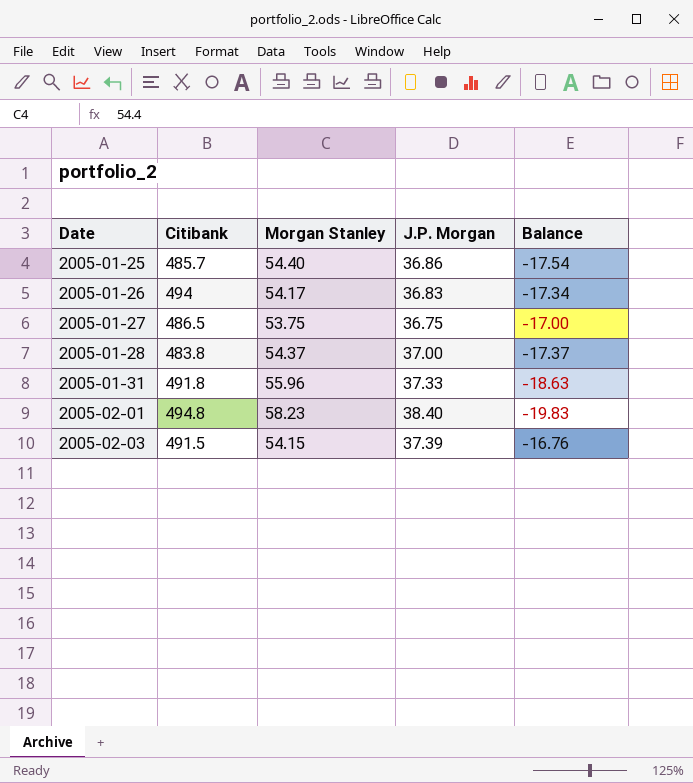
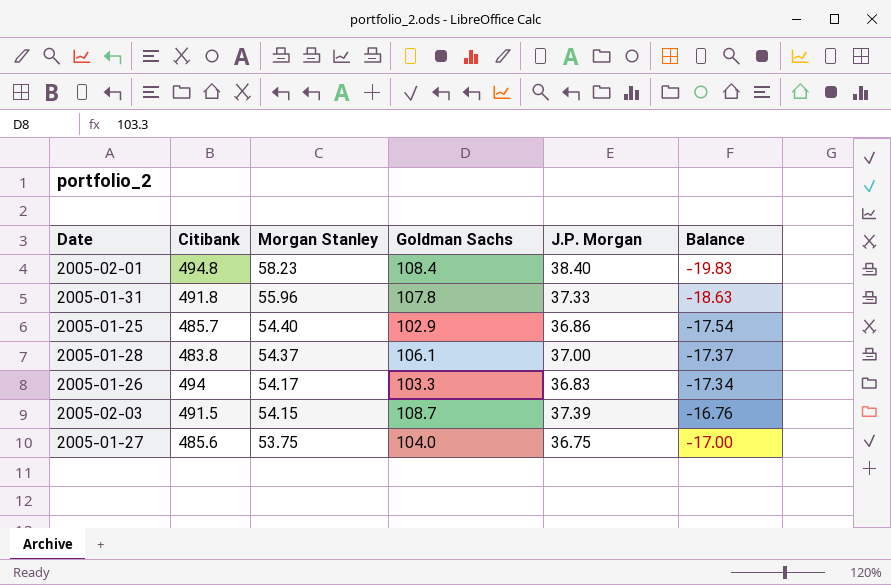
row order: Date ascending -> Morgan Stanley descending
column Goldman Sachs | position: none -> 4
2005-01-27 | Citibank: 486.5 -> 485.6

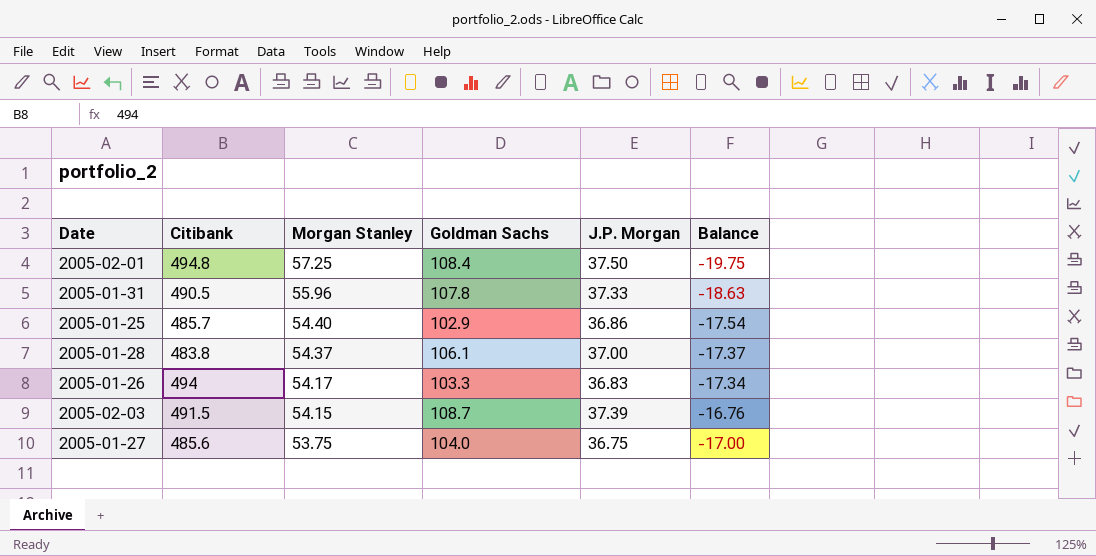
2005-02-01 | Morgan Stanley: 58.23 -> 57.25
2005-02-01 | J.P. Morgan: 38.40 -> 37.50
2005-02-01 | Balance: -19.83 -> -19.75
2005-01-31 | Citibank: 491.8 -> 490.5

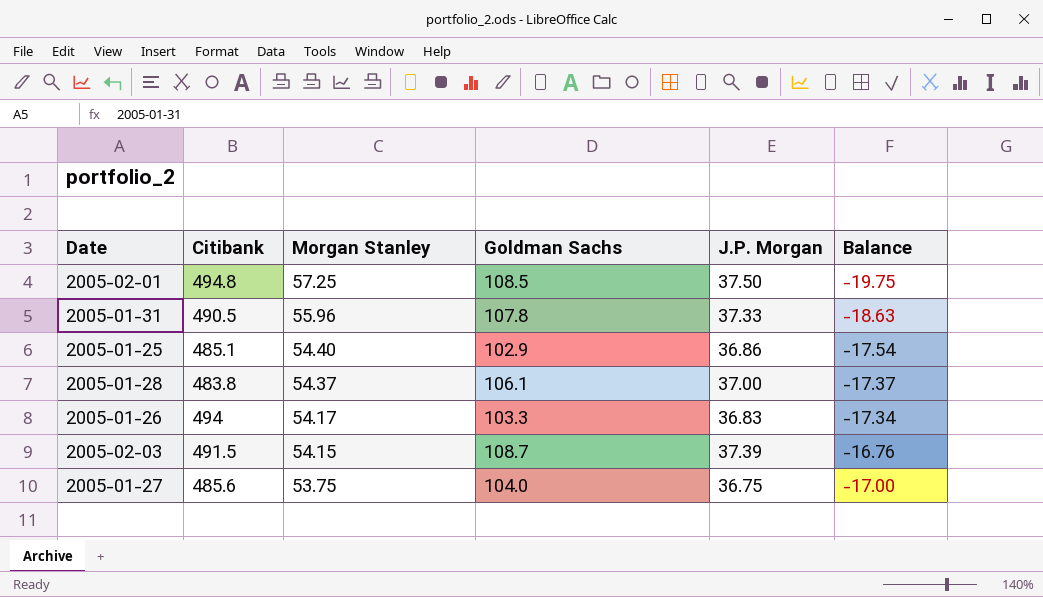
2005-02-01 | Goldman Sachs: 108.4 -> 108.5
2005-01-25 | Citibank: 485.7 -> 485.1

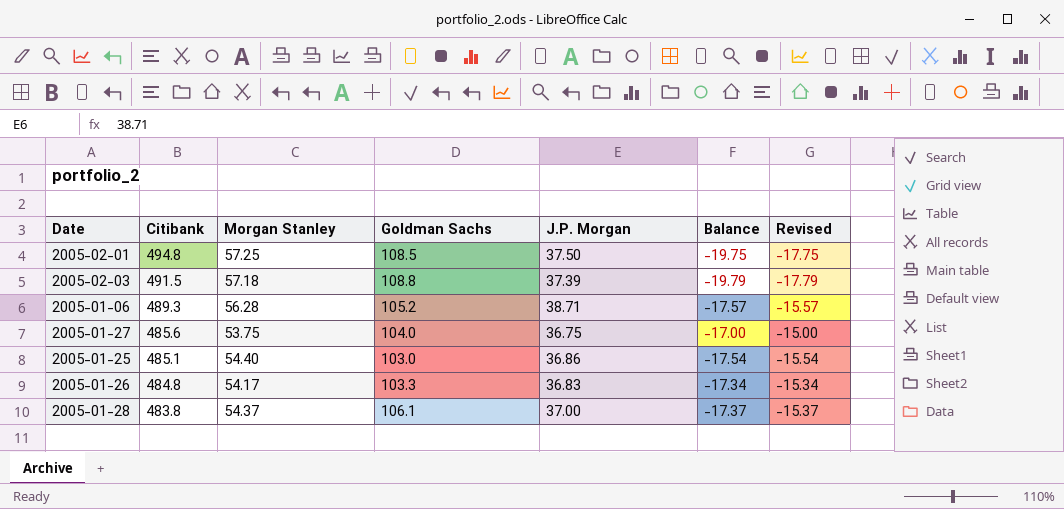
row order: Morgan Stanley descending -> Citibank descending
column Revised | formula: none -> [Balance] + 2
row 2005-01-31: 490.5 | 55.96 | 107.8 | 37.33 | -18.63 -> none
2005-02-03 | Morgan Stanley: 54.15 -> 57.18
2005-02-03 | Goldman Sachs: 108.7 -> 108.8
2005-02-03 | Balance: -16.76 -> -19.79
row 2005-01-06: none -> 489.3 | 56.28 | 105.2 | 38.71 | -17.57 | -15.57
2005-01-25 | Goldman Sachs: 102.9 -> 103.0
2005-01-26 | Citibank: 494 -> 484.8

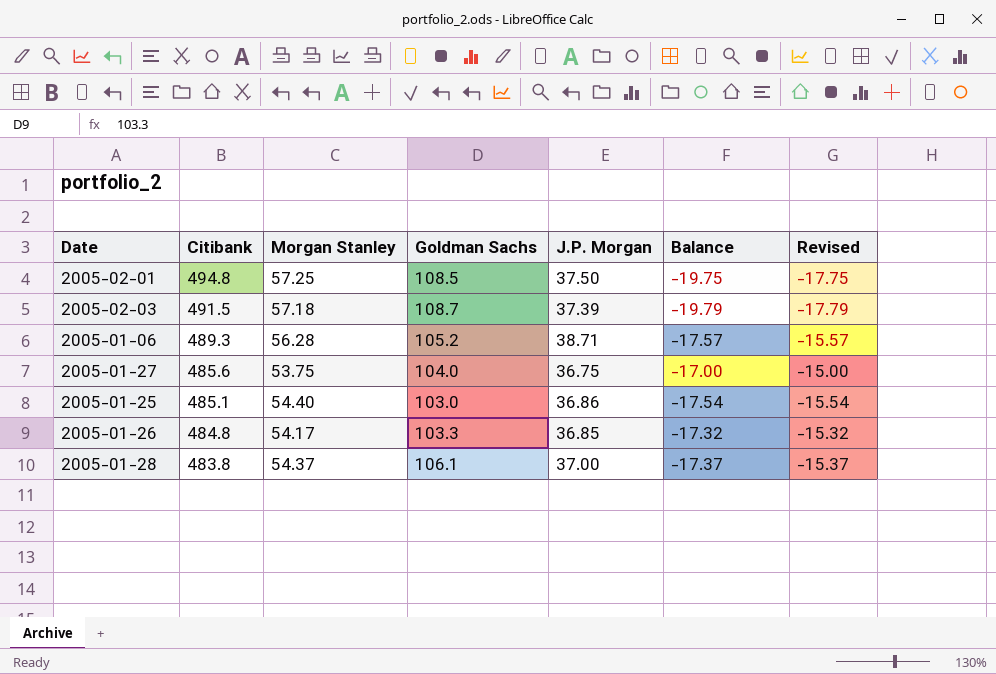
2005-02-03 | Goldman Sachs: 108.8 -> 108.7
2005-01-26 | J.P. Morgan: 36.83 -> 36.85
2005-01-26 | Balance: -17.34 -> -17.32
2005-01-26 | Revised: -15.34 -> -15.32

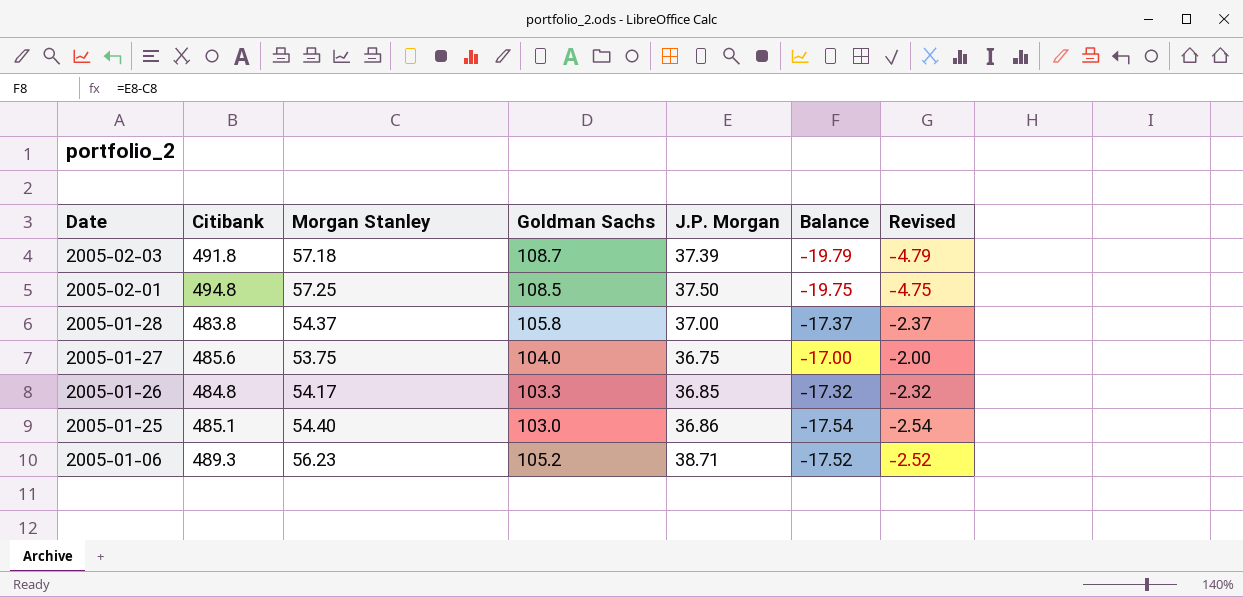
row order: Citibank descending -> Date descending
column Revised | formula: [Balance] + 2 -> [Balance] + 15
2005-02-03 | Citibank: 491.5 -> 491.8
2005-01-28 | Goldman Sachs: 106.1 -> 105.8
2005-01-06 | Morgan Stanley: 56.28 -> 56.23
2005-01-06 | Balance: -17.57 -> -17.52

